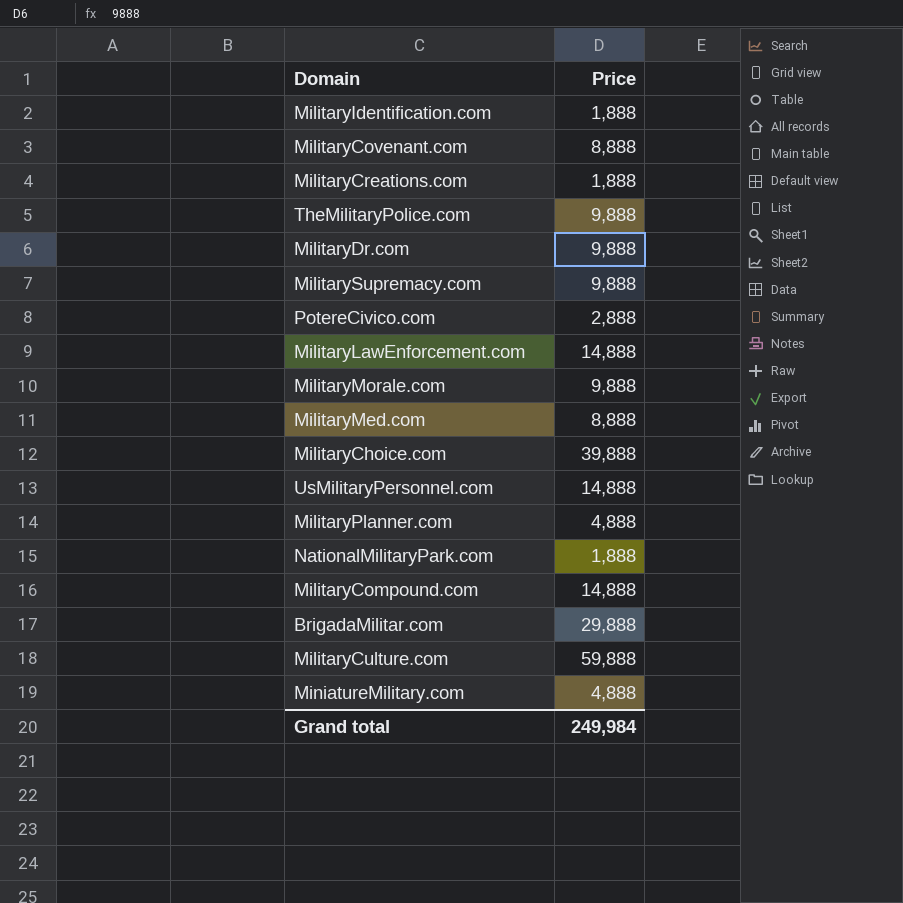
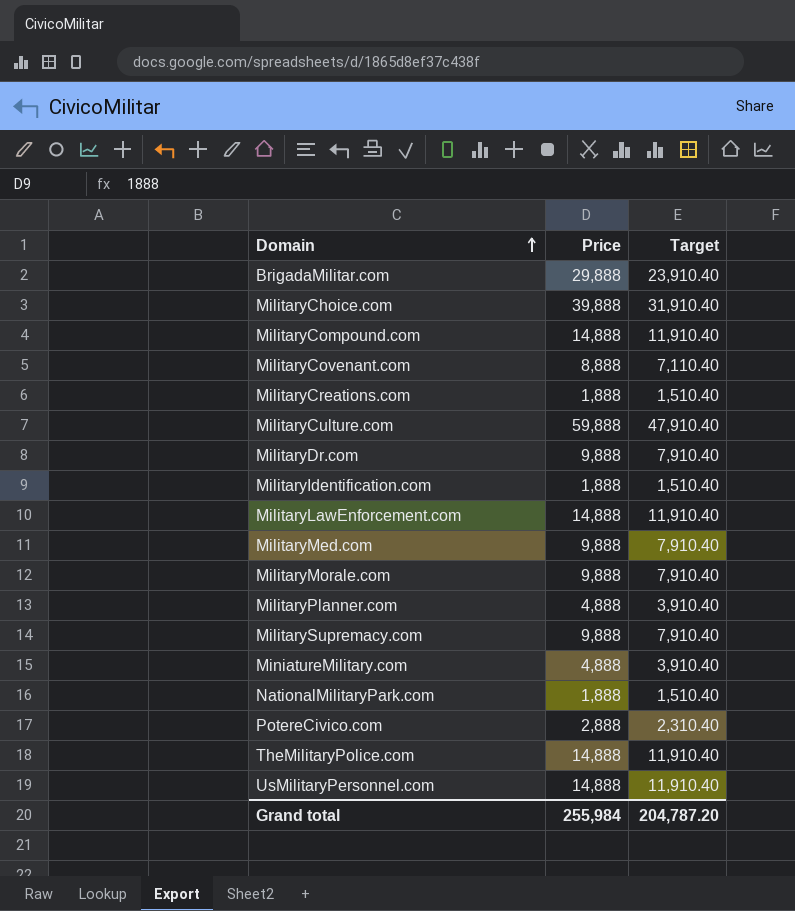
row order: none -> Domain ascending
column Target | formula: none -> [Price] * 0.8
MilitaryMed.com | Price: 8,888 -> 9,888
TheMilitaryPolice.com | Price: 9,888 -> 14,888
Grand total | Price: 249,984 -> 255,984

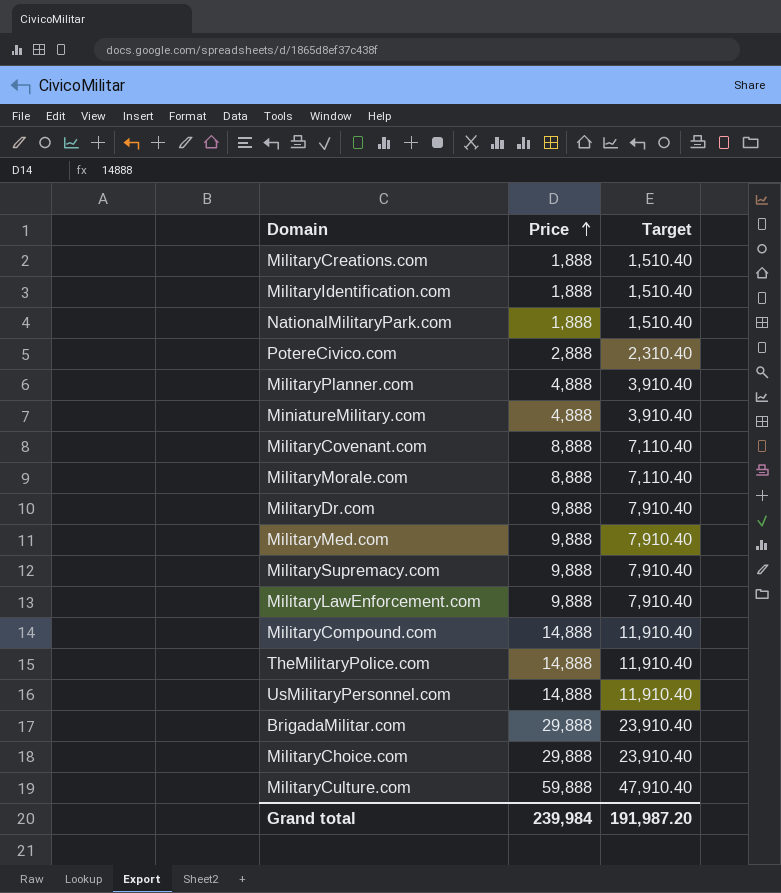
row order: Domain ascending -> Price ascending
MilitaryMorale.com | Price: 9,888 -> 8,888
MilitaryMorale.com | Target: 7,910.40 -> 7,110.40
MilitaryLawEnforcement.com | Price: 14,888 -> 9,888
MilitaryLawEnforcement.com | Target: 11,910.40 -> 7,910.40
MilitaryChoice.com | Price: 39,888 -> 29,888
MilitaryChoice.com | Target: 31,910.40 -> 23,910.40
Grand total | Price: 255,984 -> 239,984
Grand total | Target: 204,787.20 -> 191,987.20

